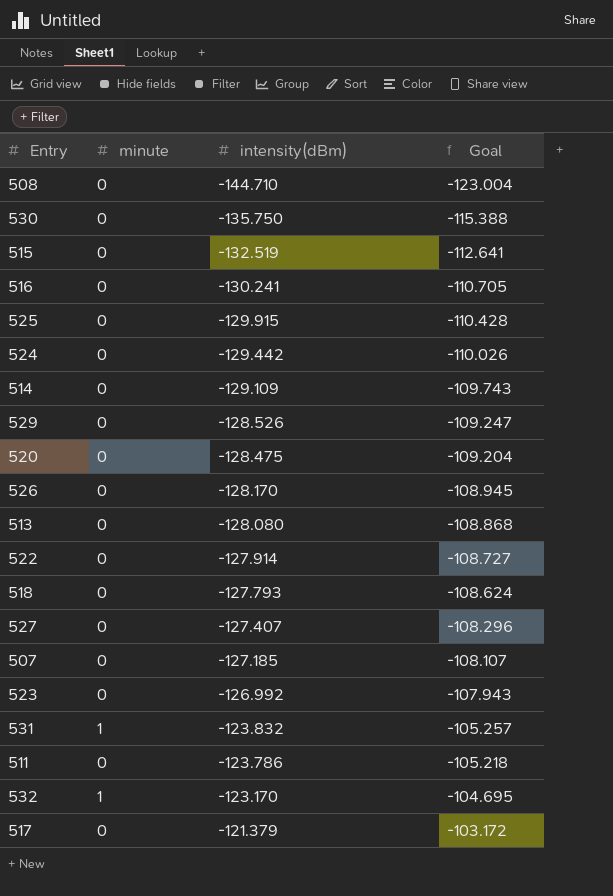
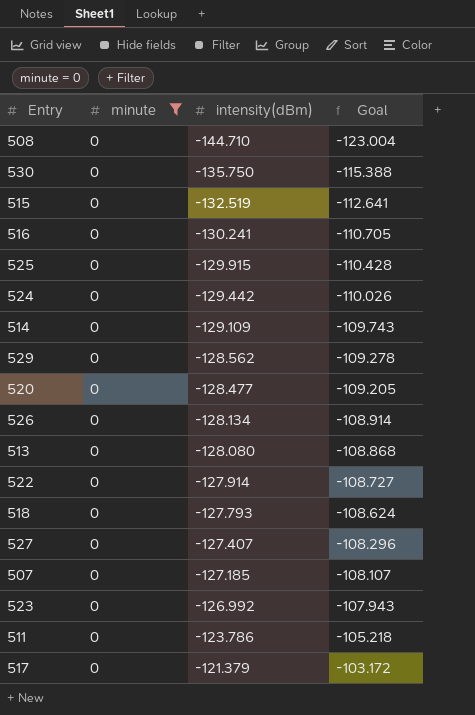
filter: none -> minute = 0
529 | intensity(dBm): -128.526 -> -128.562
529 | Goal: -109.247 -> -109.278
520 | intensity(dBm): -128.475 -> -128.477
520 | Goal: -109.204 -> -109.205
526 | intensity(dBm): -128.170 -> -128.134
526 | Goal: -108.945 -> -108.914

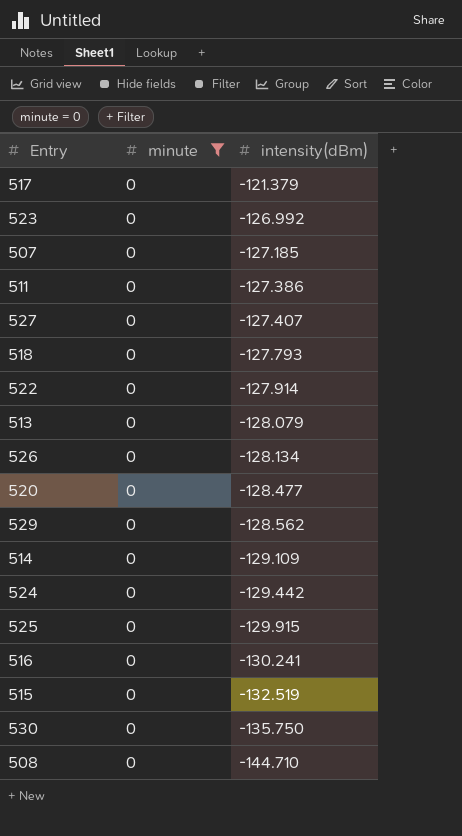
row order: intensity(dBm) ascending -> intensity(dBm) descending
column Goal | formula: [intensity(dBm)] * 0.85 -> none
511 | intensity(dBm): -123.786 -> -127.386
513 | intensity(dBm): -128.080 -> -128.079

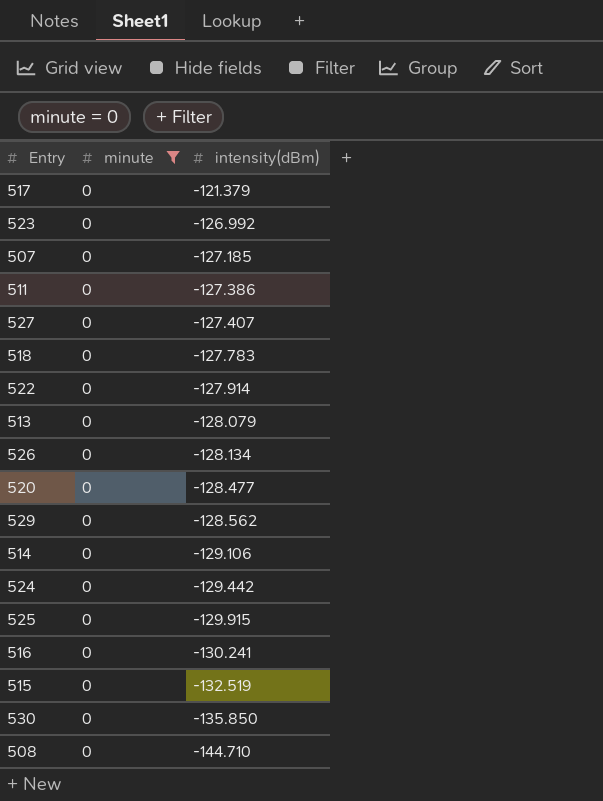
518 | intensity(dBm): -127.793 -> -127.783
514 | intensity(dBm): -129.109 -> -129.106
530 | intensity(dBm): -135.750 -> -135.850

